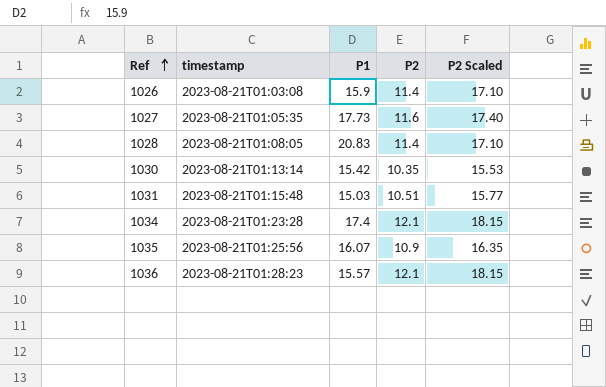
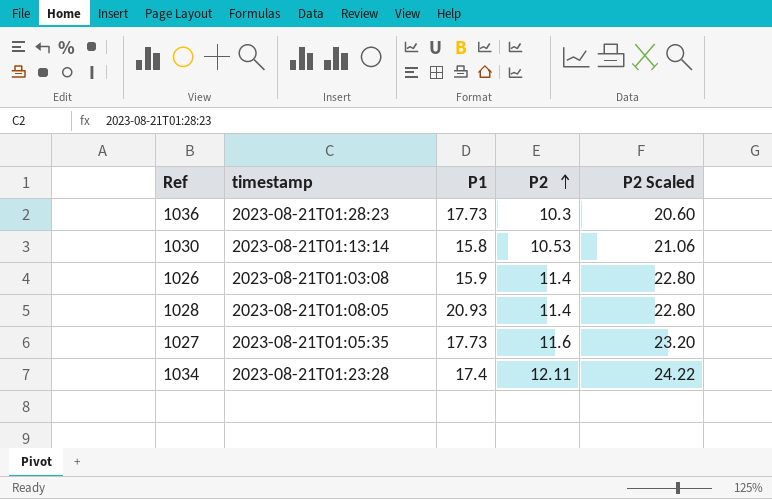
row order: Ref ascending -> P2 ascending
column P2 Scaled | formula: [P2] * 1.5 -> [P2] * 2
row 1031: 2023-08-21T01:15:48 | 15.03 | 10.51 | 15.77 -> none
row 1035: 2023-08-21T01:25:56 | 16.07 | 10.9 | 16.35 -> none
1036 | P1: 15.57 -> 17.73
1036 | P2: 12.1 -> 10.3
1030 | P1: 15.42 -> 15.8
1030 | P2: 10.35 -> 10.53
1028 | P1: 20.83 -> 20.93
1034 | P2: 12.1 -> 12.11

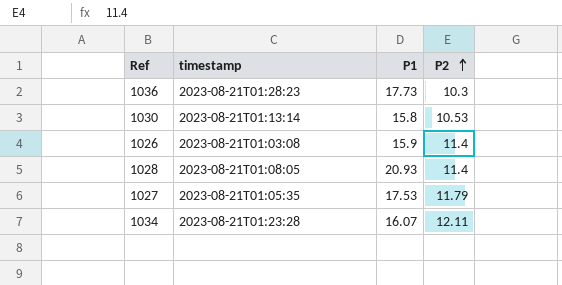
column P2 Scaled | formula: [P2] * 2 -> none
1027 | P1: 17.73 -> 17.53
1027 | P2: 11.6 -> 11.79
1034 | P1: 17.4 -> 16.07

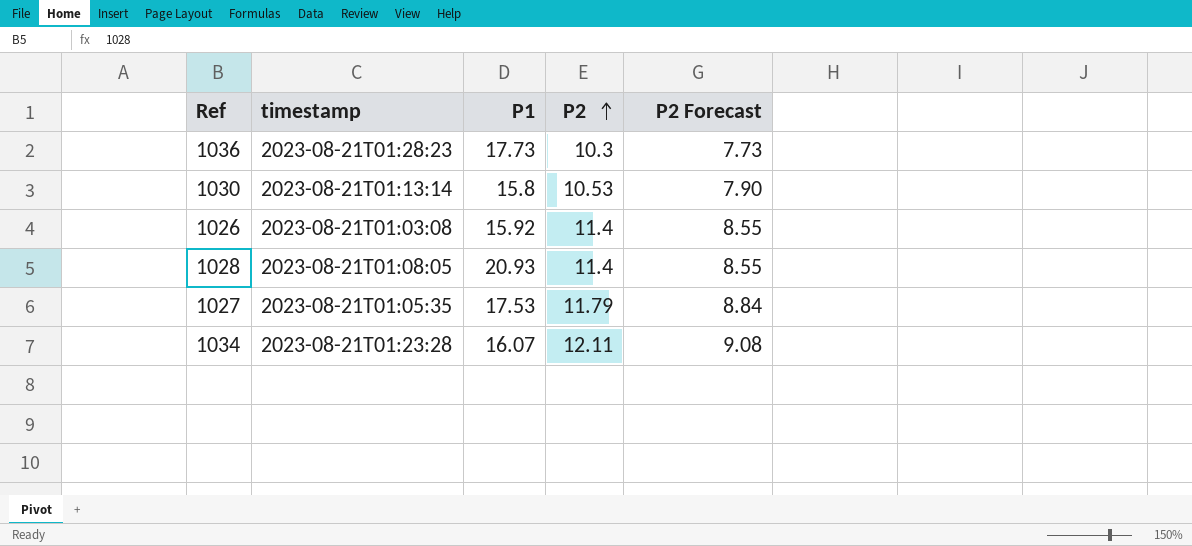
column P2 Forecast | formula: none -> [P2] * 0.75
1026 | P1: 15.9 -> 15.92

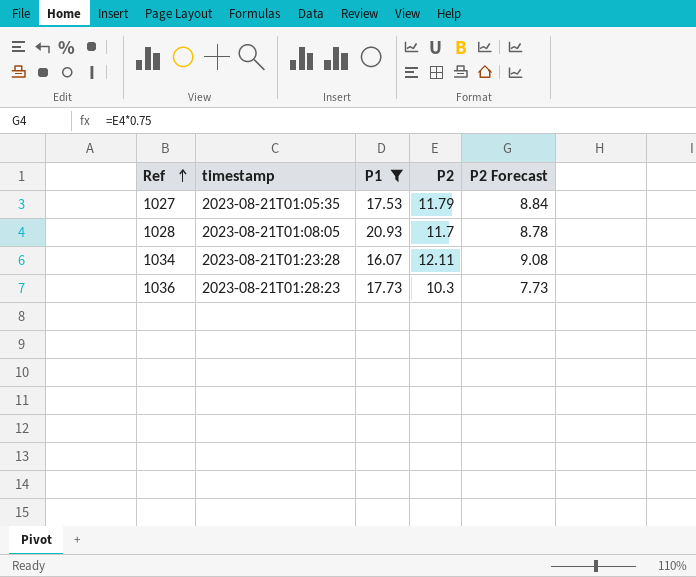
filter: none -> P1 >= 16.07
row order: P2 ascending -> Ref ascending
1028 | P2: 11.4 -> 11.7
1028 | P2 Forecast: 8.55 -> 8.78

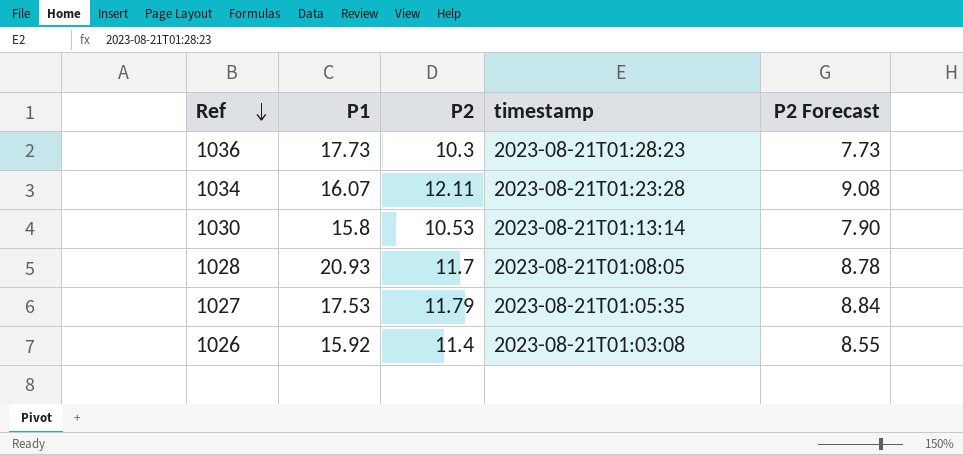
filter: P1 >= 16.07 -> none
row order: Ref ascending -> Ref descending
column timestamp | position: 2 -> 4

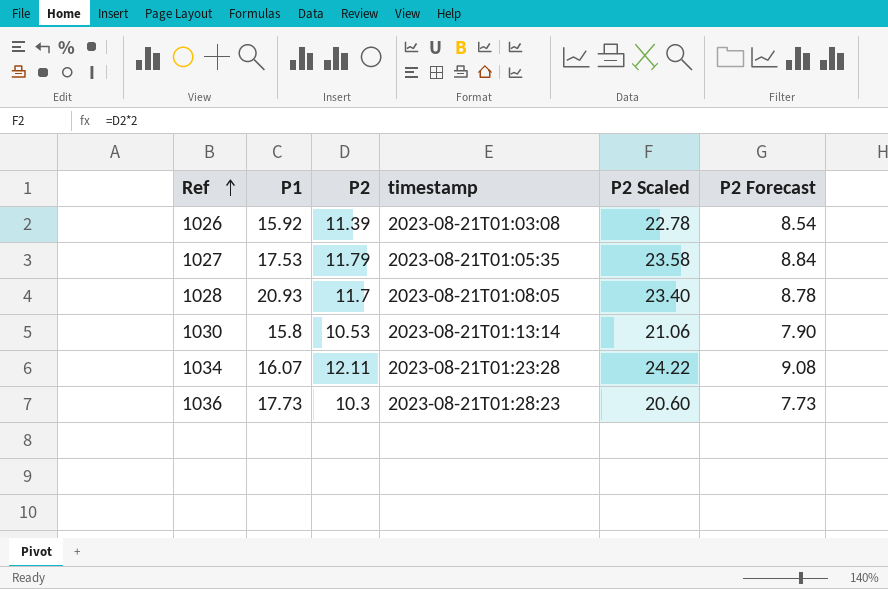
row order: Ref descending -> Ref ascending
column P2 Scaled | formula: none -> [P2] * 2
1026 | P2: 11.4 -> 11.39
1026 | P2 Forecast: 8.55 -> 8.54

